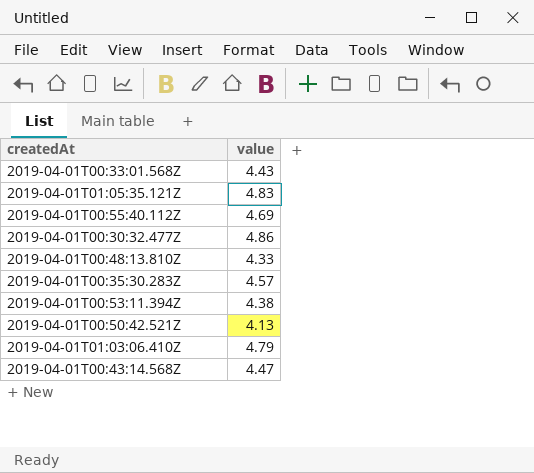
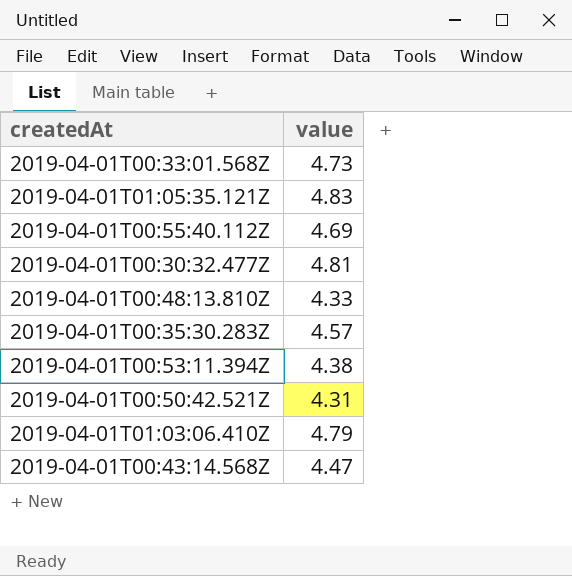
2019-04-01T00:33:01.568Z | value: 4.43 -> 4.73
2019-04-01T00:30:32.477Z | value: 4.86 -> 4.81
2019-04-01T00:50:42.521Z | value: 4.13 -> 4.31

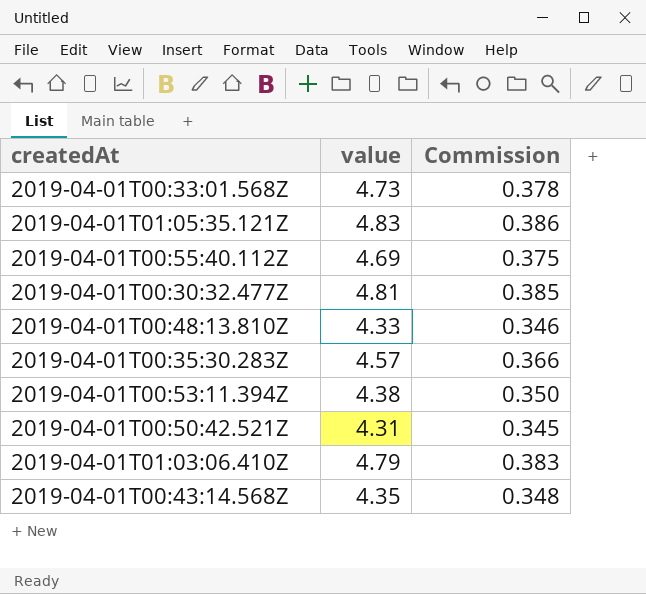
column Commission | formula: none -> [value] * 0.08
2019-04-01T00:43:14.568Z | value: 4.47 -> 4.35

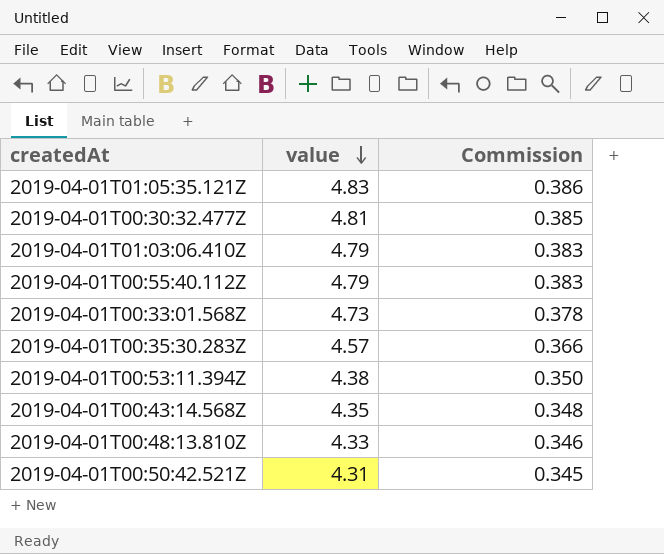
row order: none -> value descending
2019-04-01T00:55:40.112Z | value: 4.69 -> 4.79
2019-04-01T00:55:40.112Z | Commission: 0.375 -> 0.383

